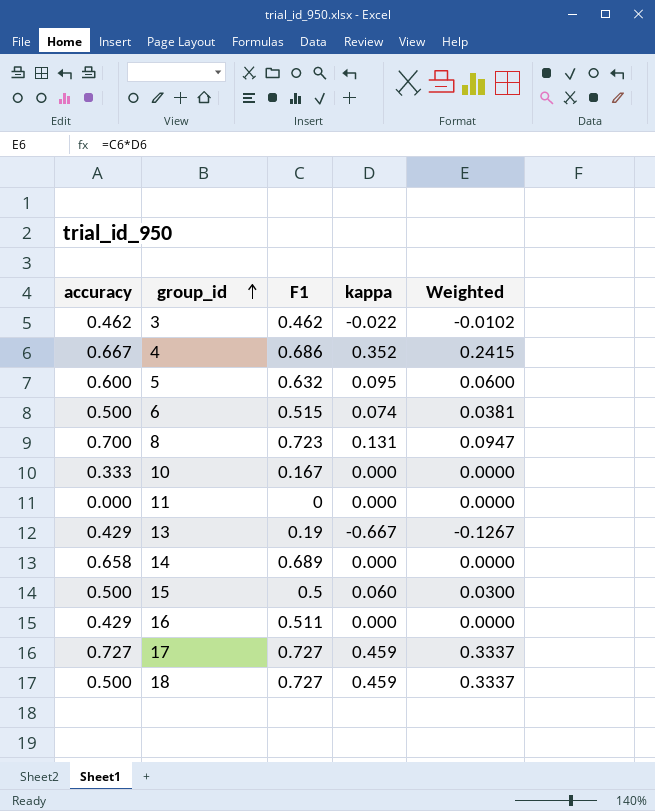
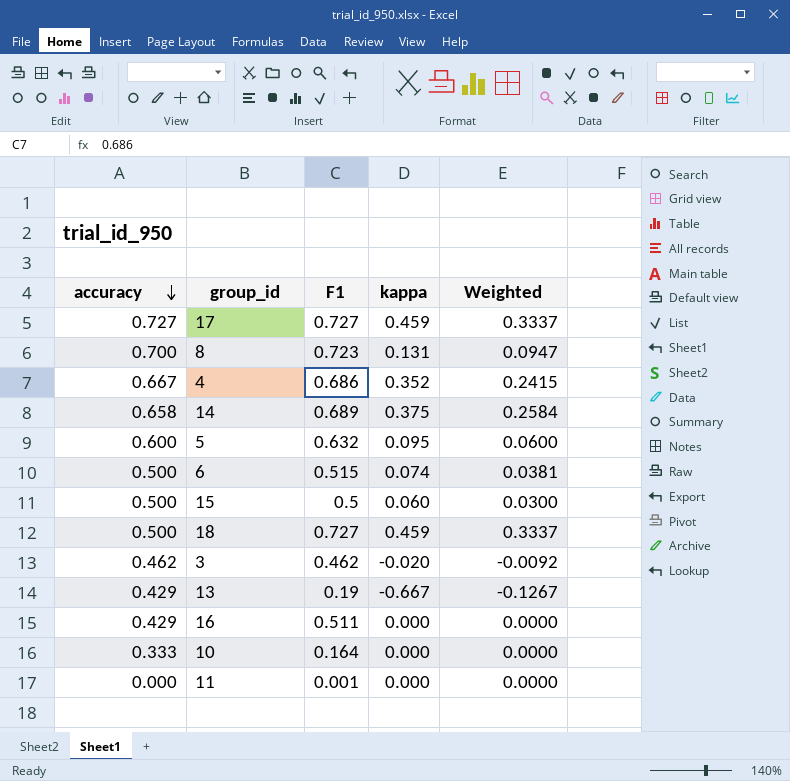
row order: group_id ascending -> accuracy descending
14 | kappa: 0.000 -> 0.375
14 | Weighted: 0.0000 -> 0.2584
3 | kappa: -0.022 -> -0.020
3 | Weighted: -0.0102 -> -0.0092
10 | F1: 0.167 -> 0.164
11 | F1: 0 -> 0.001

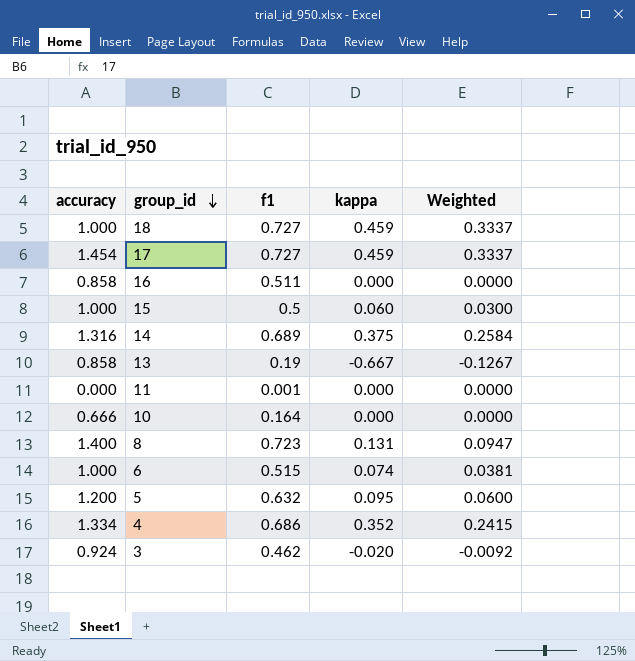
row order: accuracy descending -> group_id descending
column name: F1 -> f1
18 | accuracy: 0.500 -> 1.000
17 | accuracy: 0.727 -> 1.454
16 | accuracy: 0.429 -> 0.858
15 | accuracy: 0.500 -> 1.000
14 | accuracy: 0.658 -> 1.316
13 | accuracy: 0.429 -> 0.858
10 | accuracy: 0.333 -> 0.666
8 | accuracy: 0.700 -> 1.400
6 | accuracy: 0.500 -> 1.000
5 | accuracy: 0.600 -> 1.200
4 | accuracy: 0.667 -> 1.334
3 | accuracy: 0.462 -> 0.924

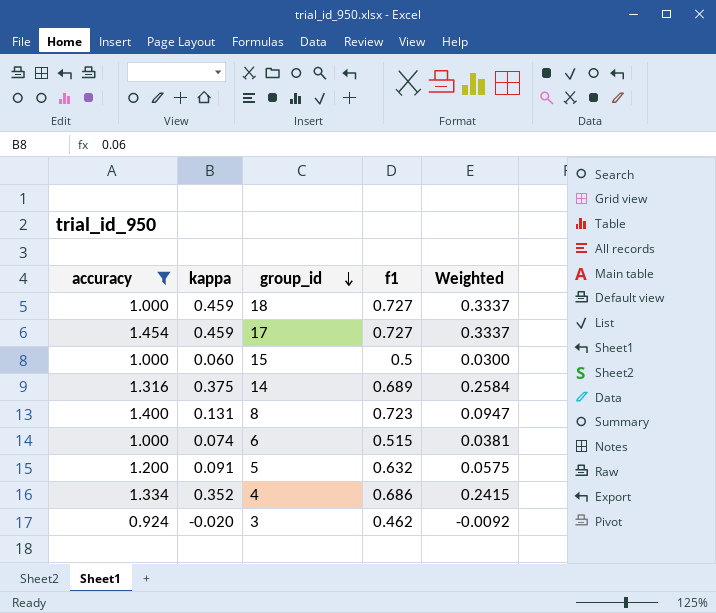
filter: none -> accuracy >= 0.924
column kappa | position: 4 -> 2
5 | kappa: 0.095 -> 0.091
5 | Weighted: 0.0600 -> 0.0575

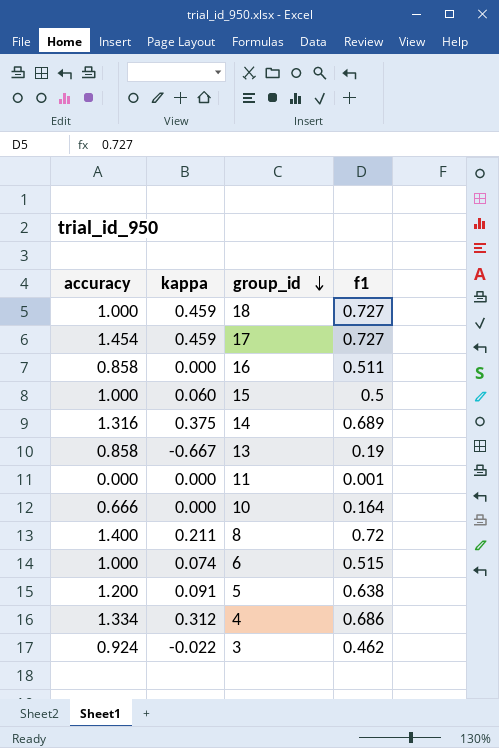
filter: accuracy >= 0.924 -> none
column Weighted | formula: [kappa] * [f1] -> none
8 | kappa: 0.131 -> 0.211
8 | f1: 0.723 -> 0.72
5 | f1: 0.632 -> 0.638
4 | kappa: 0.352 -> 0.312
3 | kappa: -0.020 -> -0.022

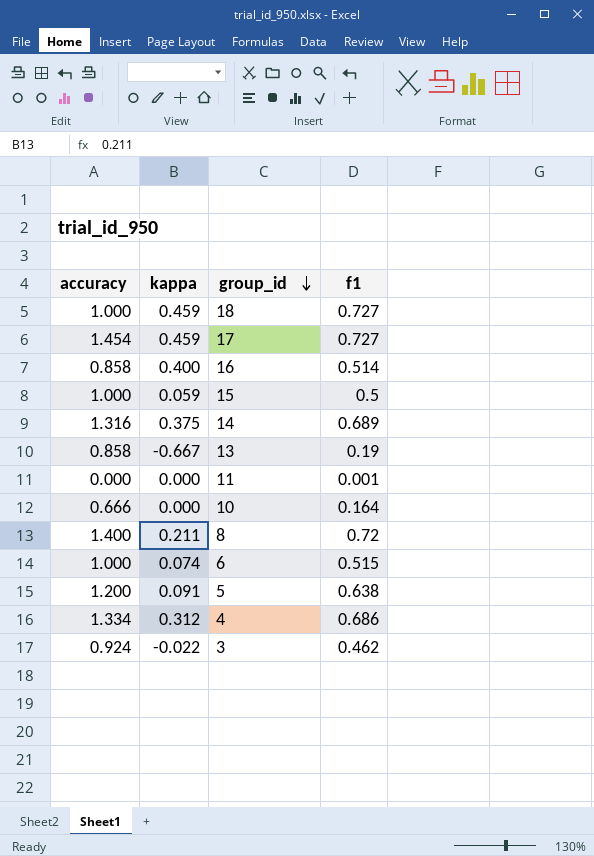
16 | kappa: 0.000 -> 0.400
16 | f1: 0.511 -> 0.514
15 | kappa: 0.060 -> 0.059

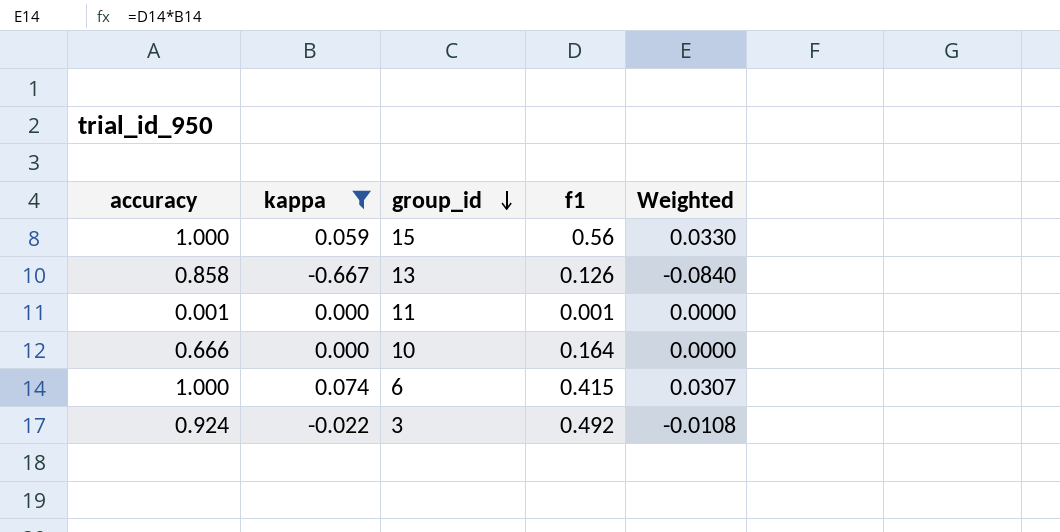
filter: none -> kappa <= 0.074
column Weighted | formula: none -> [kappa] * [f1]
15 | f1: 0.5 -> 0.56
13 | f1: 0.19 -> 0.126
11 | accuracy: 0.000 -> 0.001
6 | f1: 0.515 -> 0.415
3 | f1: 0.462 -> 0.492

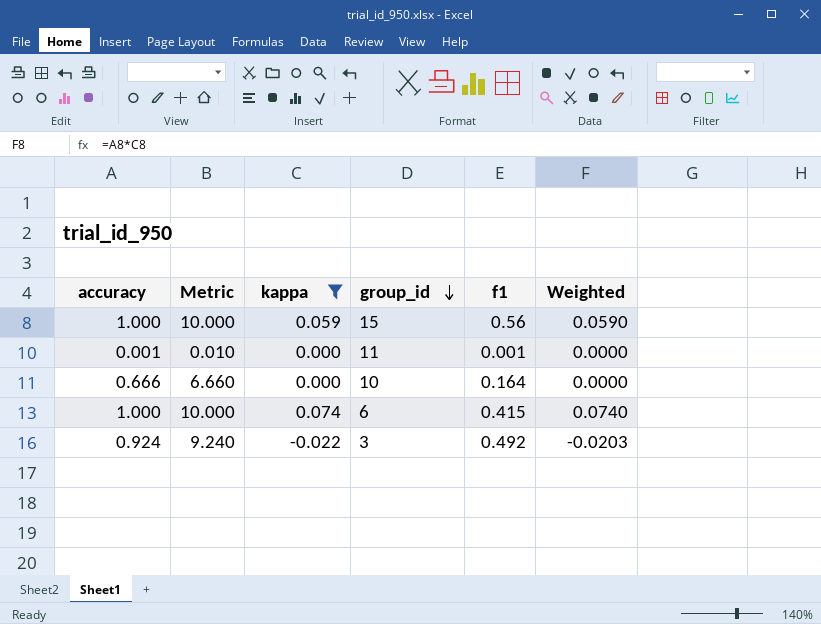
column Metric | formula: none -> [accuracy] * 10
column Weighted | formula: [kappa] * [f1] -> [accuracy] * [kappa]
row 13: 0.858 | -0.667 | 0.126 | -0.0840 -> none

